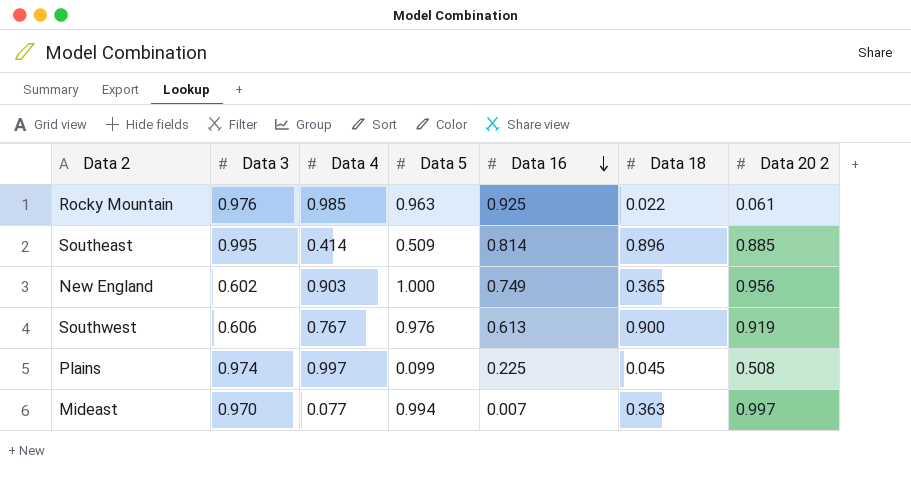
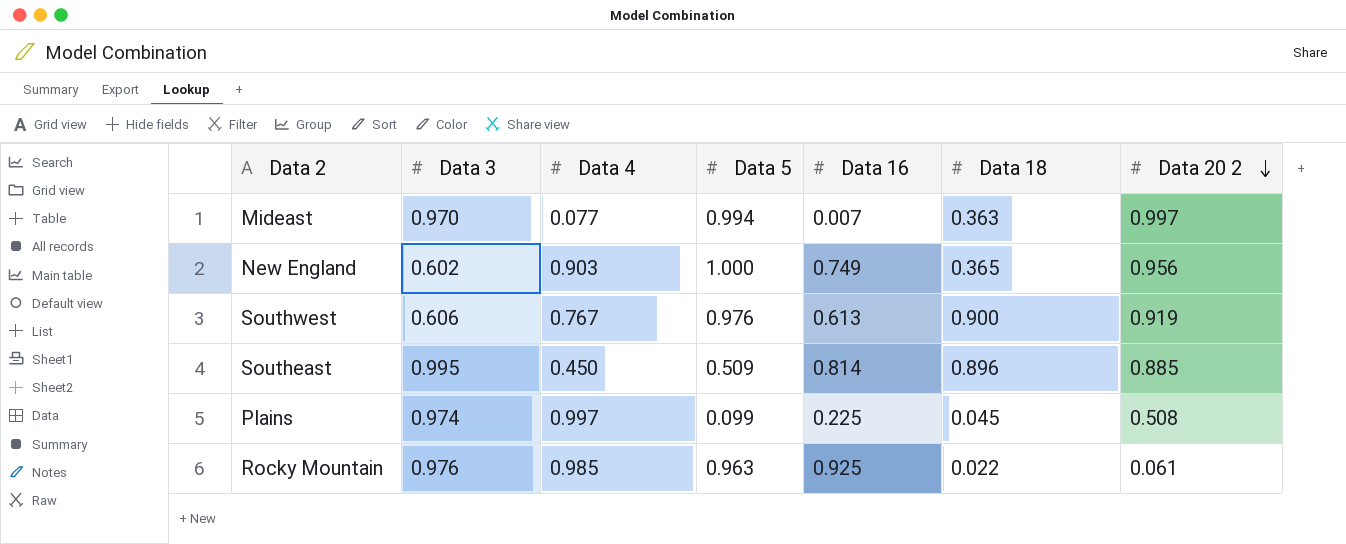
row order: Data 16 descending -> Data 20 2 descending
Southeast | Data 4: 0.414 -> 0.450

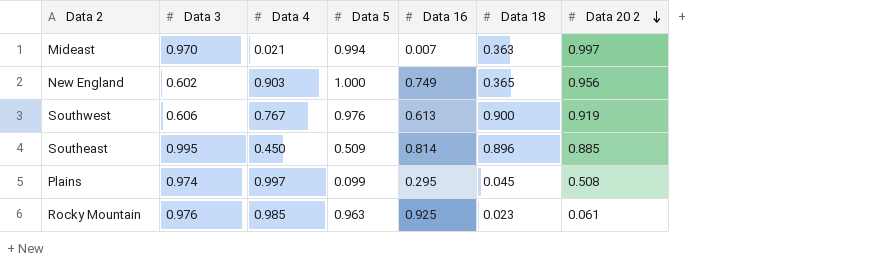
Mideast | Data 4: 0.077 -> 0.021
Plains | Data 16: 0.225 -> 0.295
Rocky Mountain | Data 18: 0.022 -> 0.023

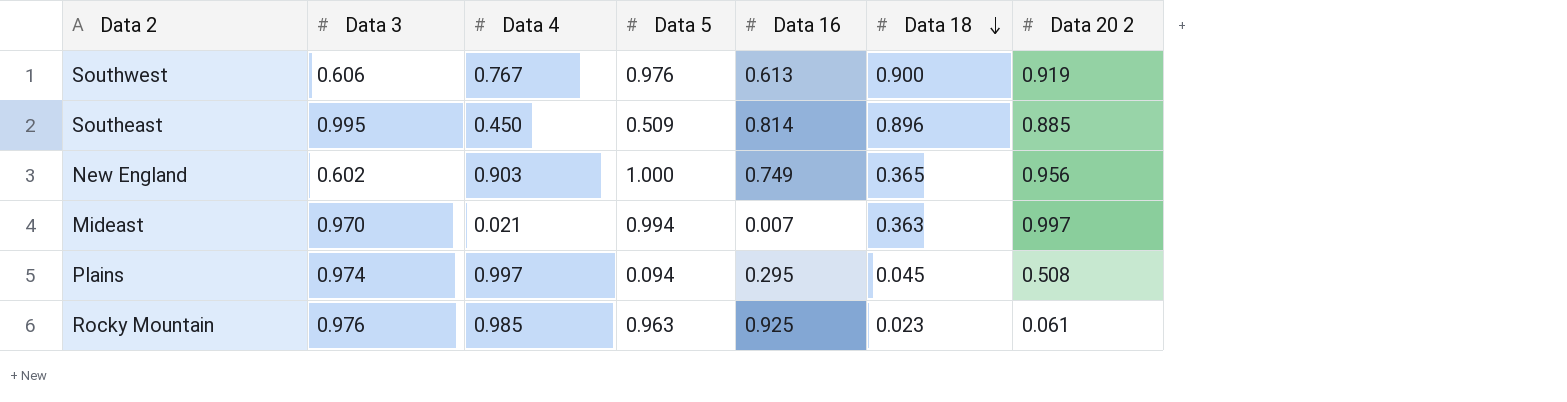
row order: Data 20 2 descending -> Data 18 descending
Plains | Data 5: 0.099 -> 0.094

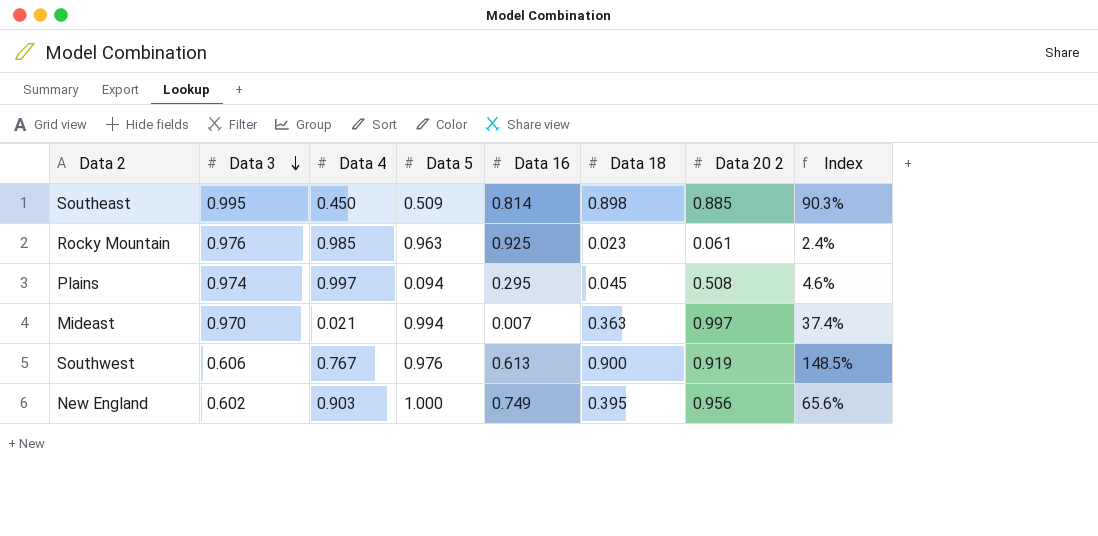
row order: Data 18 descending -> Data 3 descending
column Index | formula: none -> [Data 18] / [Data 3]
Southeast | Data 18: 0.896 -> 0.898
New England | Data 18: 0.365 -> 0.395

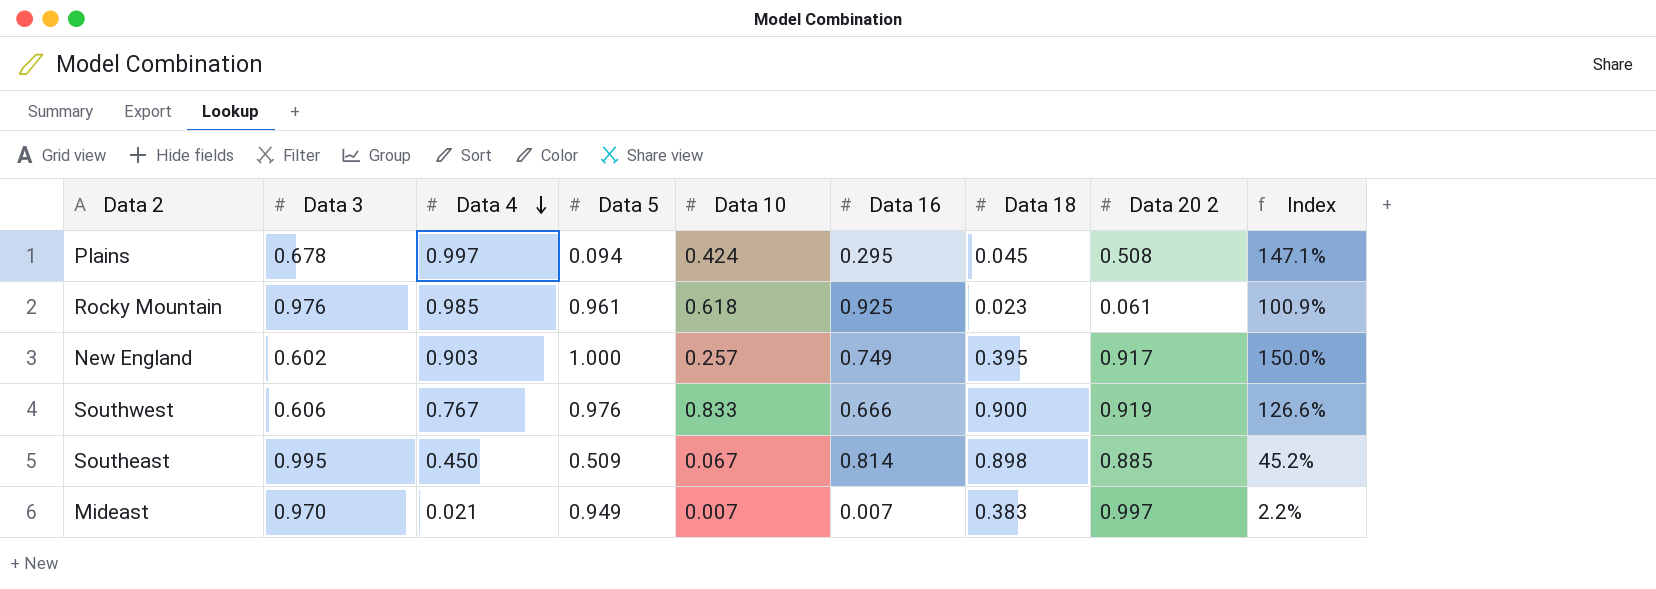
row order: Data 3 descending -> Data 4 descending
column Data 10 | position: none -> 5
column Index | formula: [Data 18] / [Data 3] -> [Data 4] / [Data 3]
Plains | Data 3: 0.974 -> 0.678
Rocky Mountain | Data 5: 0.963 -> 0.961
New England | Data 20 2: 0.956 -> 0.917
Southwest | Data 16: 0.613 -> 0.666
Mideast | Data 5: 0.994 -> 0.949
Mideast | Data 18: 0.363 -> 0.383

